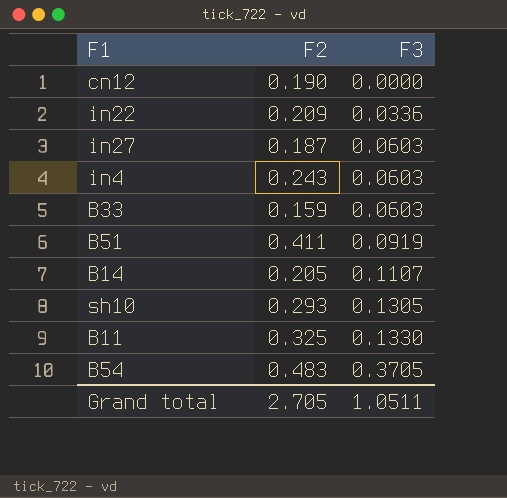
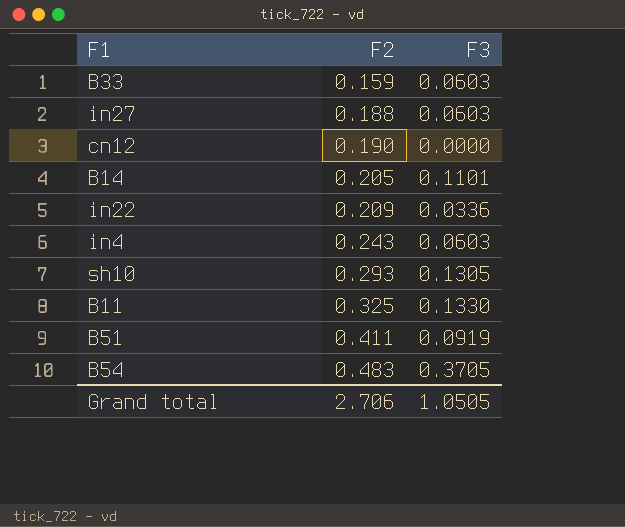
row order: F3 ascending -> F2 ascending
in27 | F2: 0.187 -> 0.188
B14 | F3: 0.1107 -> 0.1101
Grand total | F2: 2.705 -> 2.706
Grand total | F3: 1.0511 -> 1.0505

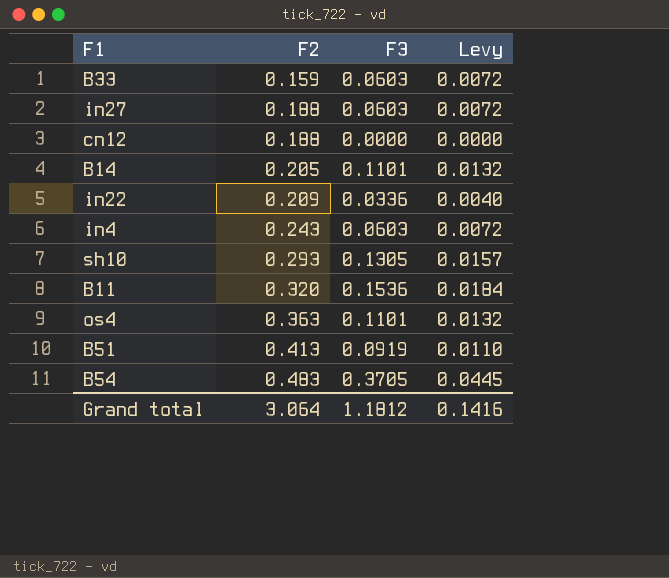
column Levy | formula: none -> [F3] * 0.12
cn12 | F2: 0.190 -> 0.188
B11 | F2: 0.325 -> 0.320
B11 | F3: 0.1330 -> 0.1536
row os4: none -> 0.363 | 0.1101 | 0.0132
B51 | F2: 0.411 -> 0.413
Grand total | F2: 2.706 -> 3.064
Grand total | F3: 1.0505 -> 1.1812

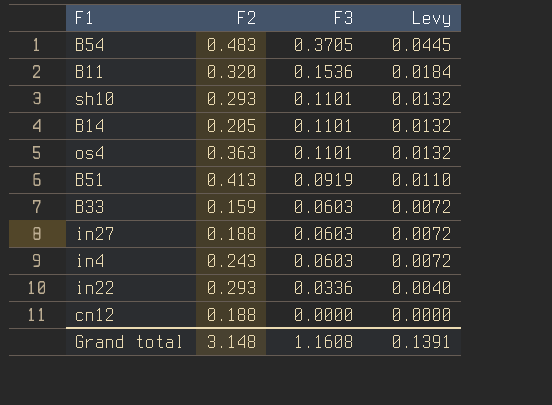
row order: F2 ascending -> F3 descending
sh10 | F3: 0.1305 -> 0.1101
sh10 | Levy: 0.0157 -> 0.0132
in22 | F2: 0.209 -> 0.293
Grand total | F2: 3.064 -> 3.148
Grand total | F3: 1.1812 -> 1.1608
Grand total | Levy: 0.1416 -> 0.1391

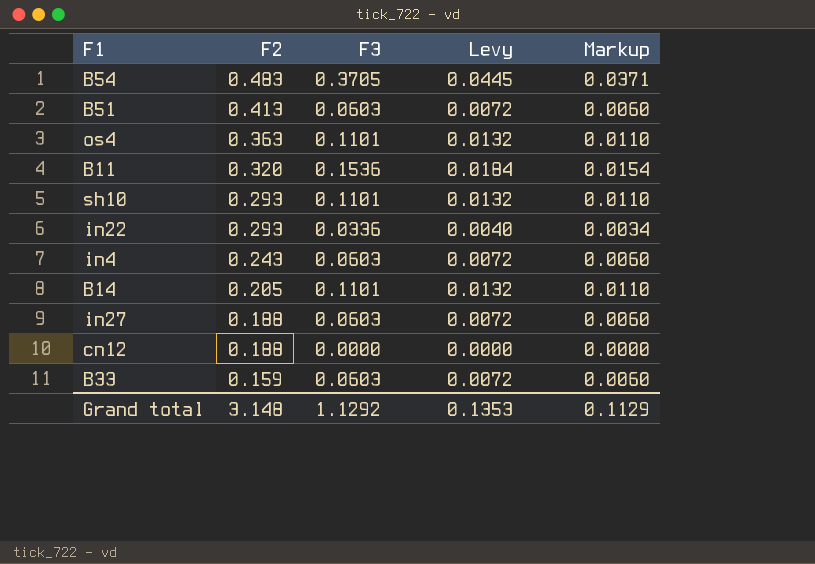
row order: F3 descending -> F2 descending
column Markup | formula: none -> [F3] * 0.1
B51 | F3: 0.0919 -> 0.0603
B51 | Levy: 0.0110 -> 0.0072
Grand total | F3: 1.1608 -> 1.1292
Grand total | Levy: 0.1391 -> 0.1353

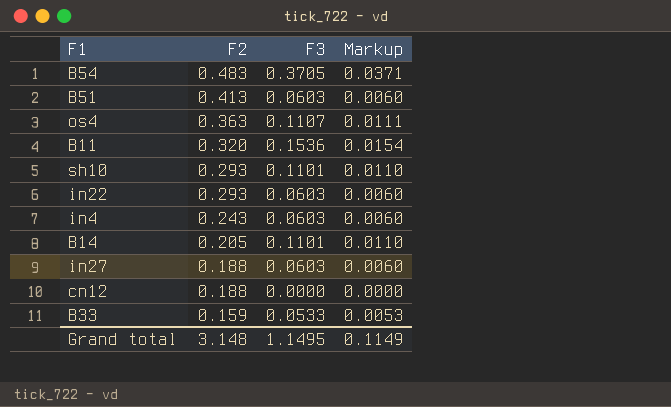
column Levy | formula: [F3] * 0.12 -> none
os4 | F3: 0.1101 -> 0.1107
os4 | Markup: 0.0110 -> 0.0111
in22 | F3: 0.0336 -> 0.0603
in22 | Markup: 0.0034 -> 0.0060
B33 | F3: 0.0603 -> 0.0533
B33 | Markup: 0.0060 -> 0.0053
Grand total | F3: 1.1292 -> 1.1495
Grand total | Markup: 0.1129 -> 0.1149

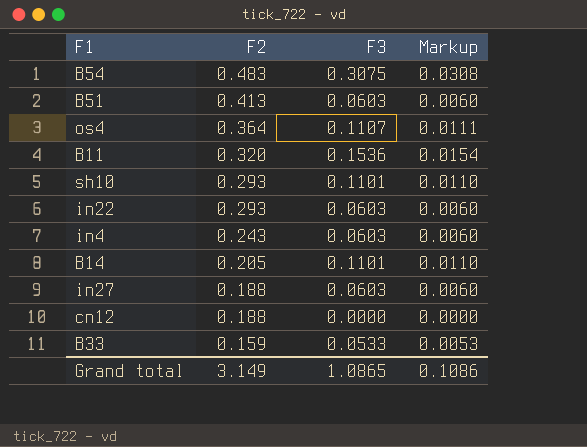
B54 | F3: 0.3705 -> 0.3075
B54 | Markup: 0.0371 -> 0.0308
os4 | F2: 0.363 -> 0.364
Grand total | F2: 3.148 -> 3.149
Grand total | F3: 1.1495 -> 1.0865
Grand total | Markup: 0.1149 -> 0.1086

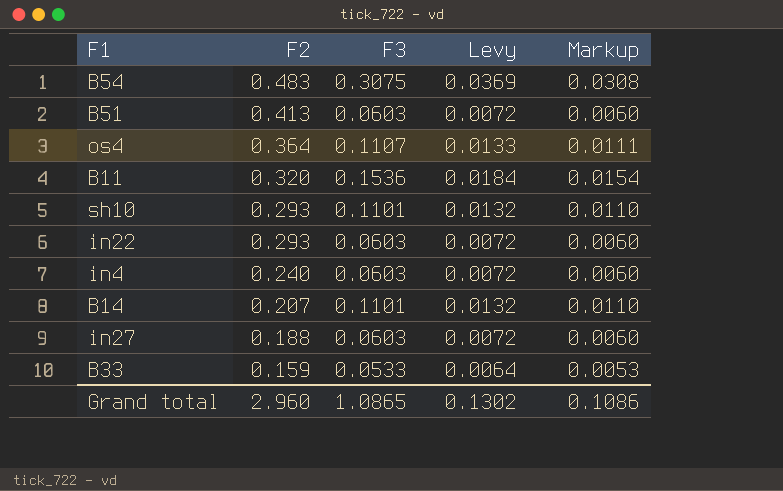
column Levy | formula: none -> [F3] * 0.12
row cn12: 0.188 | 0.0000 | 0.0000 -> none
in4 | F2: 0.243 -> 0.240
B14 | F2: 0.205 -> 0.207
Grand total | F2: 3.149 -> 2.960

